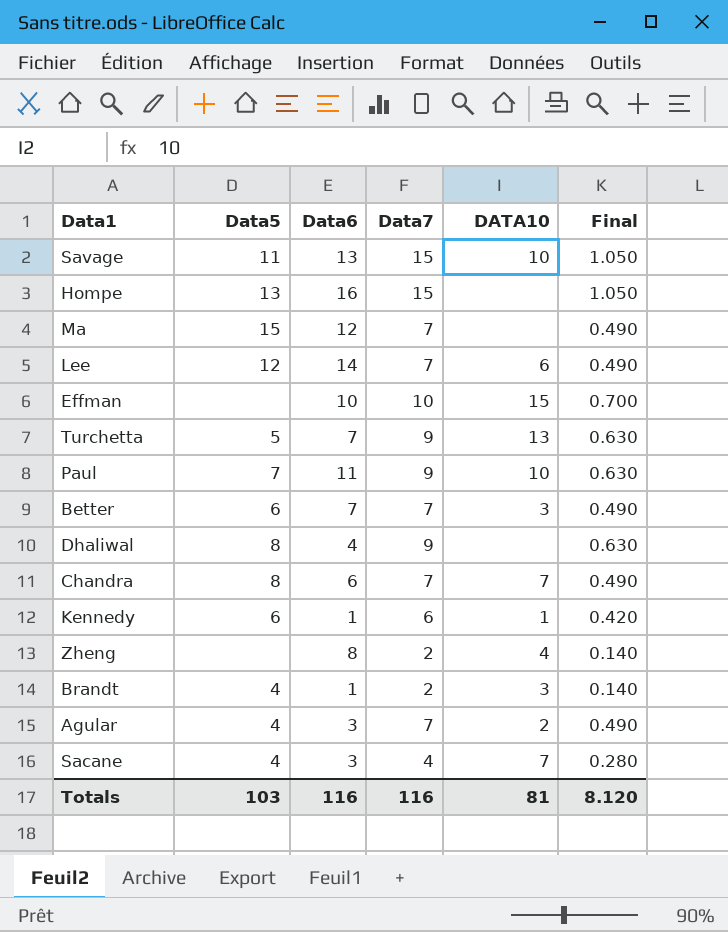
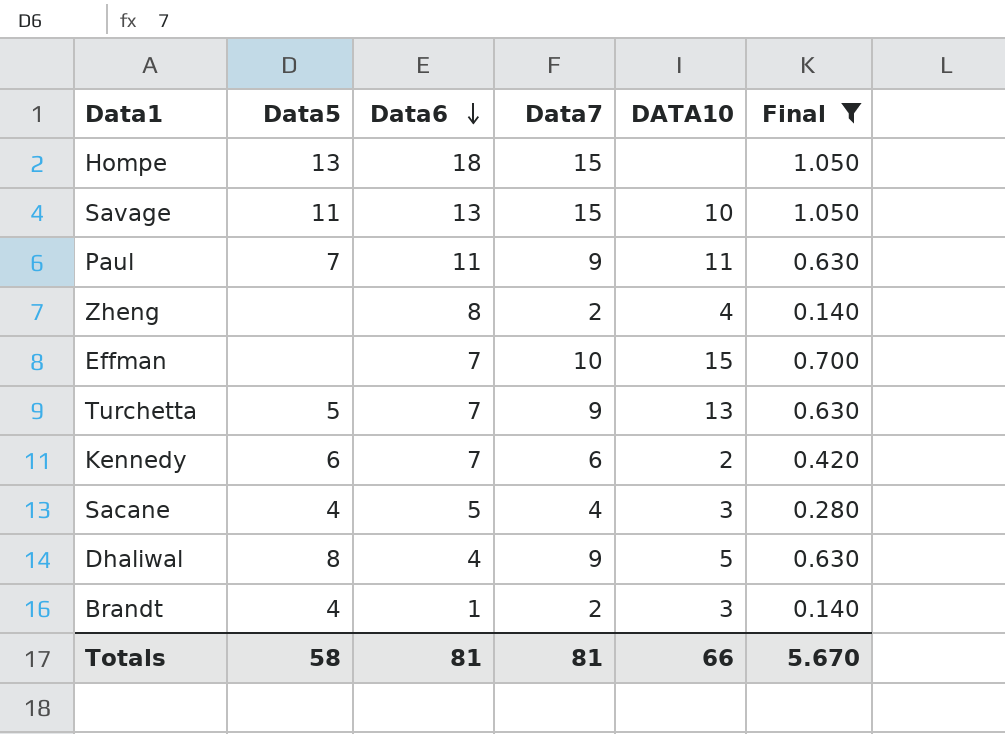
filter: none -> Final != 0.490
row order: none -> Data6 descending
Hompe | Data6: 16 -> 18
Paul | DATA10: 10 -> 11
Effman | Data6: 10 -> 7
Kennedy | Data6: 1 -> 7
Kennedy | DATA10: 1 -> 2
Sacane | Data6: 3 -> 5
Sacane | DATA10: 7 -> 3
Dhaliwal | DATA10: none -> 5
Totals | Data5: 103 -> 58
Totals | Data6: 116 -> 81
Totals | Data7: 116 -> 81
Totals | DATA10: 81 -> 66
Totals | Final: 8.120 -> 5.670

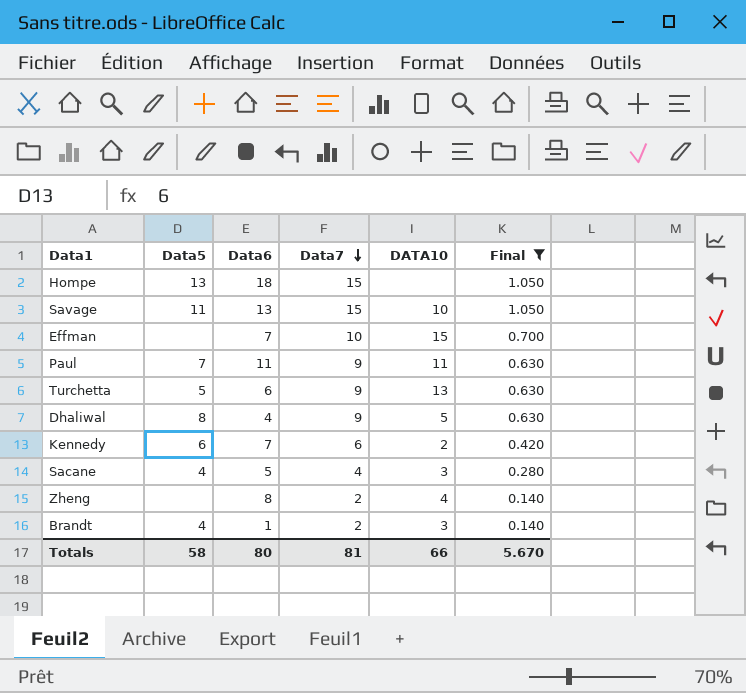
row order: Data6 descending -> Data7 descending
Turchetta | Data6: 7 -> 6
Totals | Data6: 81 -> 80

